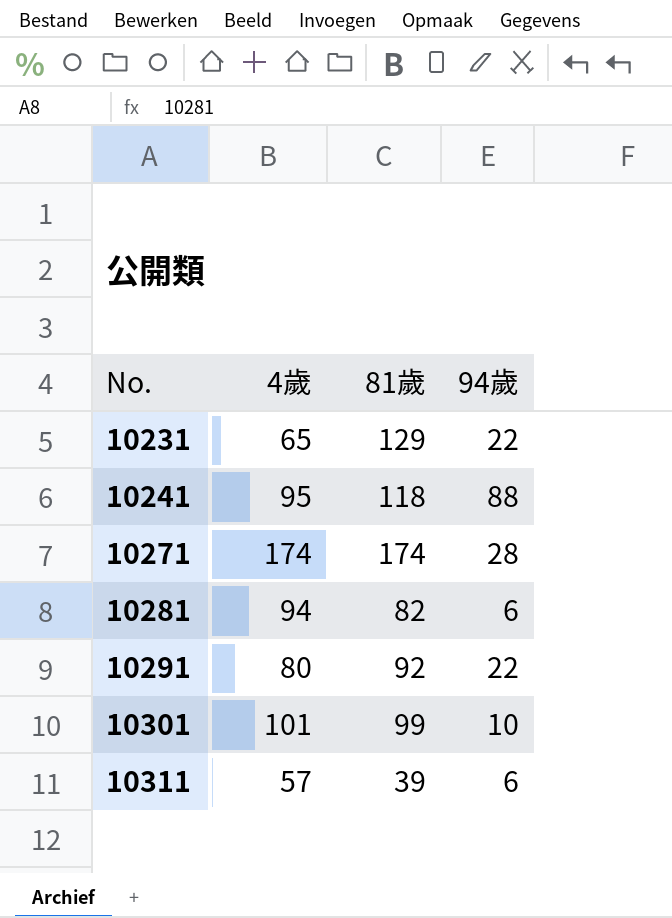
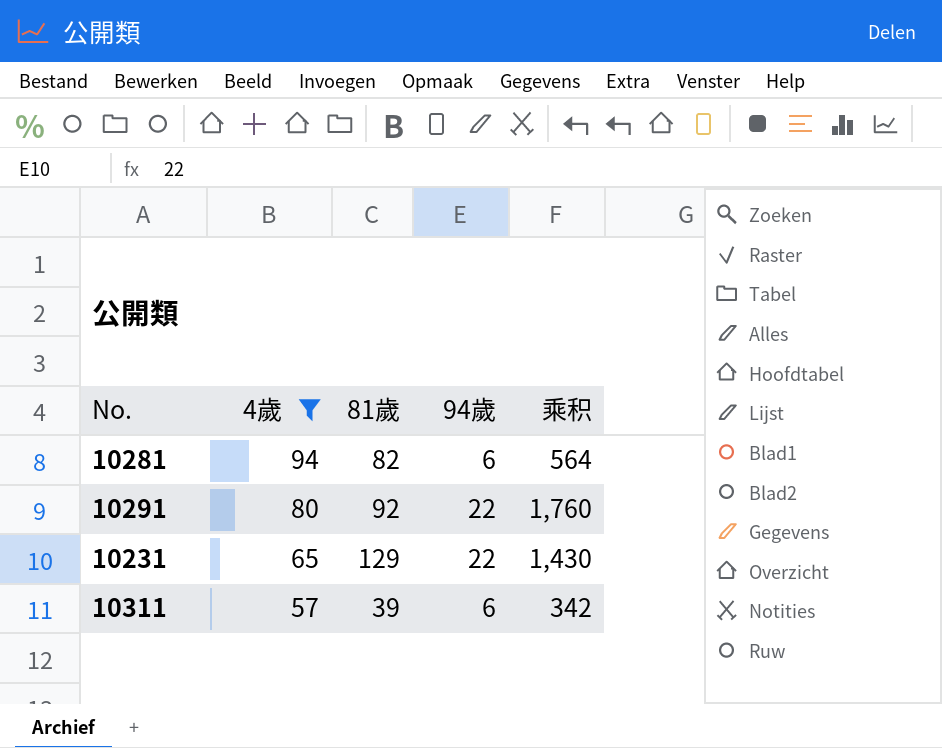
filter: none -> 4歲 <= 94
row order: No. ascending -> 4歲 descending
column 乘积 | formula: none -> [4歲] * [94歲]

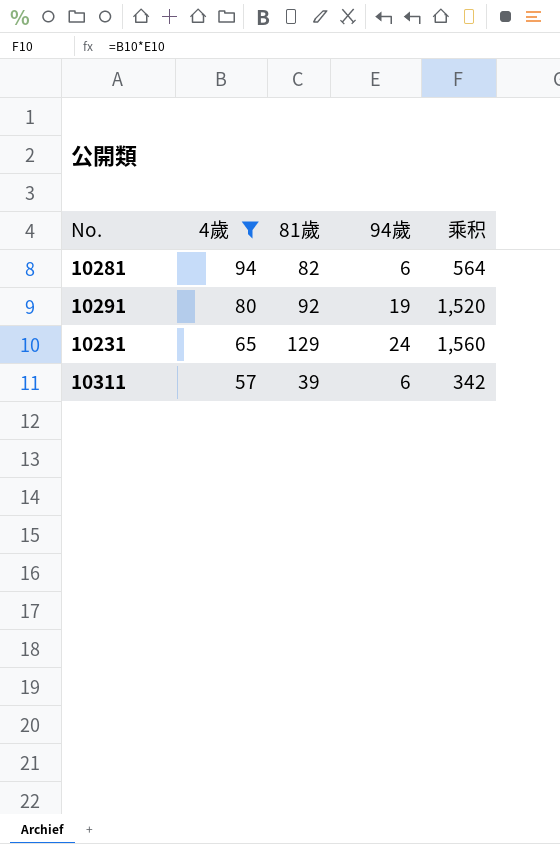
10291 | 94歲: 22 -> 19
10291 | 乘积: 1,760 -> 1,520
10231 | 94歲: 22 -> 24
10231 | 乘积: 1,430 -> 1,560

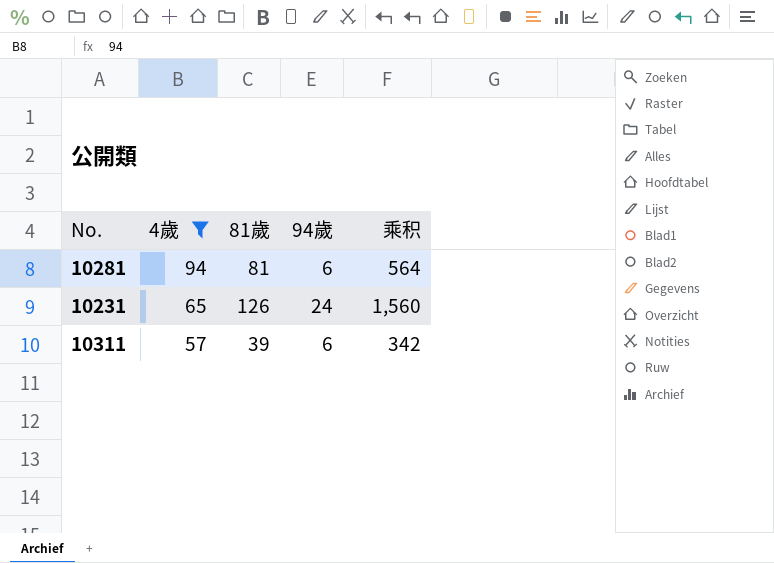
row 10291: 80 | 92 | 19 | 1,520 -> none
10281 | 81歲: 82 -> 81
10231 | 81歲: 129 -> 126

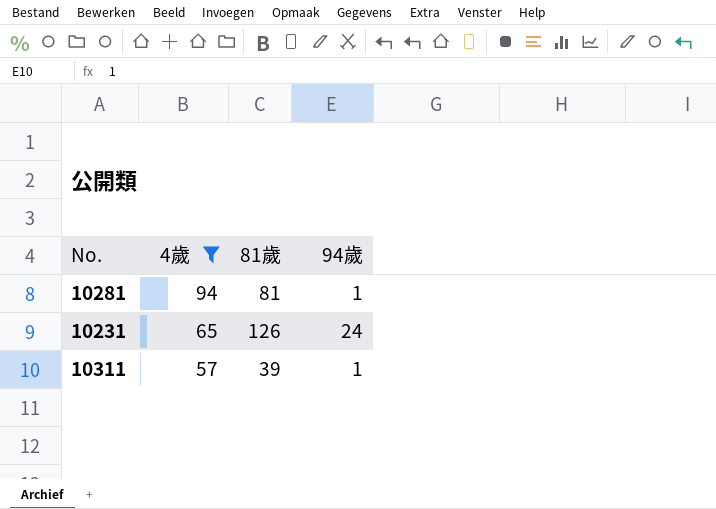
column 乘积 | formula: [4歲] * [94歲] -> none
10281 | 94歲: 6 -> 1
10311 | 94歲: 6 -> 1

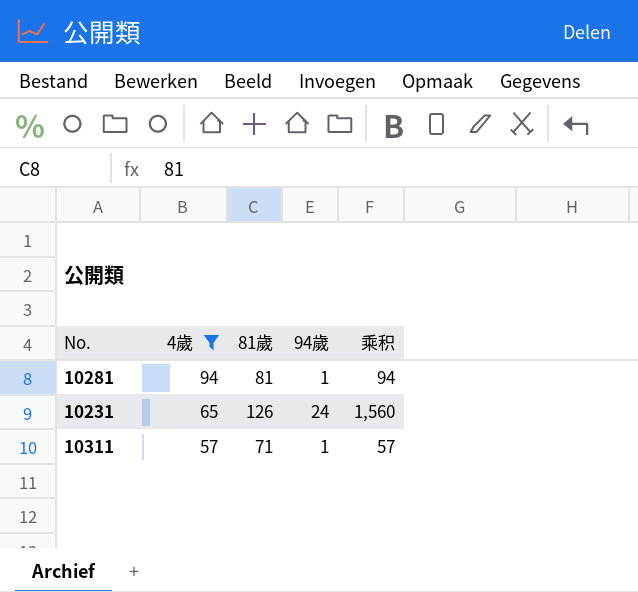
column 乘积 | formula: none -> [4歲] * [94歲]
10311 | 81歲: 39 -> 71

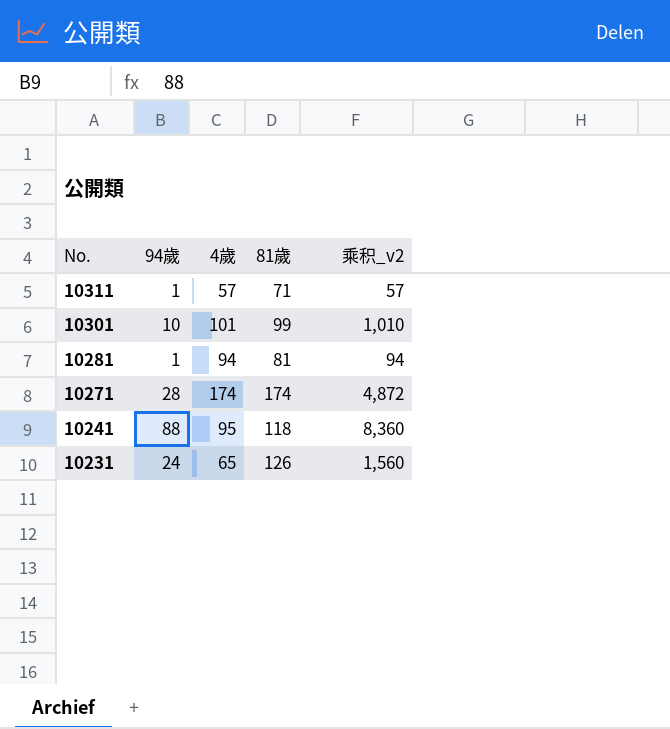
filter: 4歲 <= 94 -> none
row order: 4歲 descending -> No. descending
column 94歲 | position: 4 -> 2
column name: 乘积 -> 乘积_v2

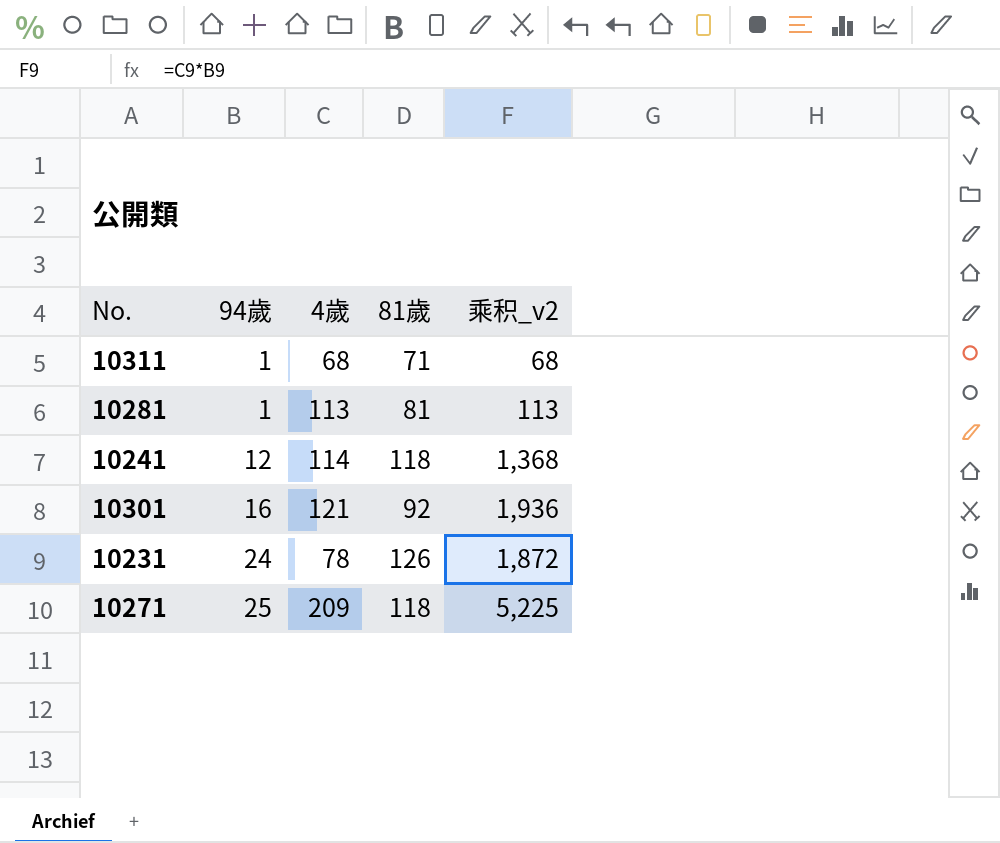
row order: No. descending -> 94歲 ascending
10311 | 4歲: 57 -> 68
10311 | 乘积_v2: 57 -> 68
10281 | 4歲: 94 -> 113
10281 | 乘积_v2: 94 -> 113
10241 | 94歲: 88 -> 12
10241 | 4歲: 95 -> 114
10241 | 乘积_v2: 8,360 -> 1,368
10301 | 94歲: 10 -> 16
10301 | 4歲: 101 -> 121
10301 | 81歲: 99 -> 92
10301 | 乘积_v2: 1,010 -> 1,936
10231 | 4歲: 65 -> 78
10231 | 乘积_v2: 1,560 -> 1,872
10271 | 94歲: 28 -> 25
10271 | 4歲: 174 -> 209
10271 | 81歲: 174 -> 118
10271 | 乘积_v2: 4,872 -> 5,225

